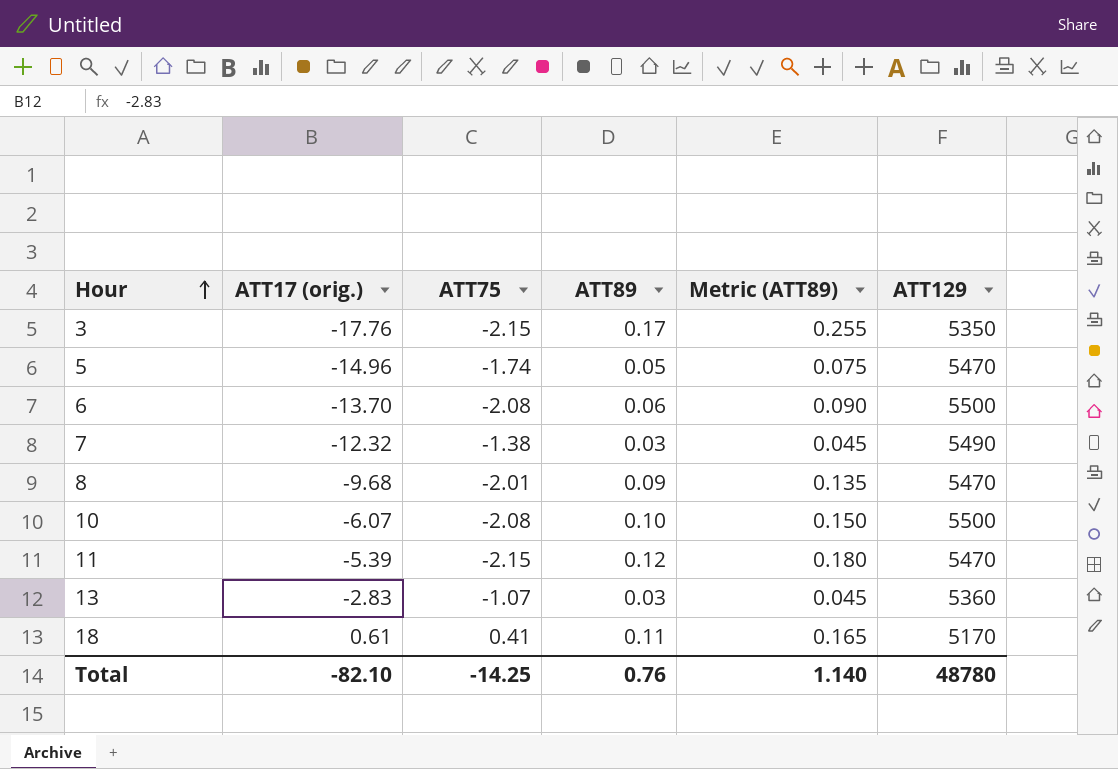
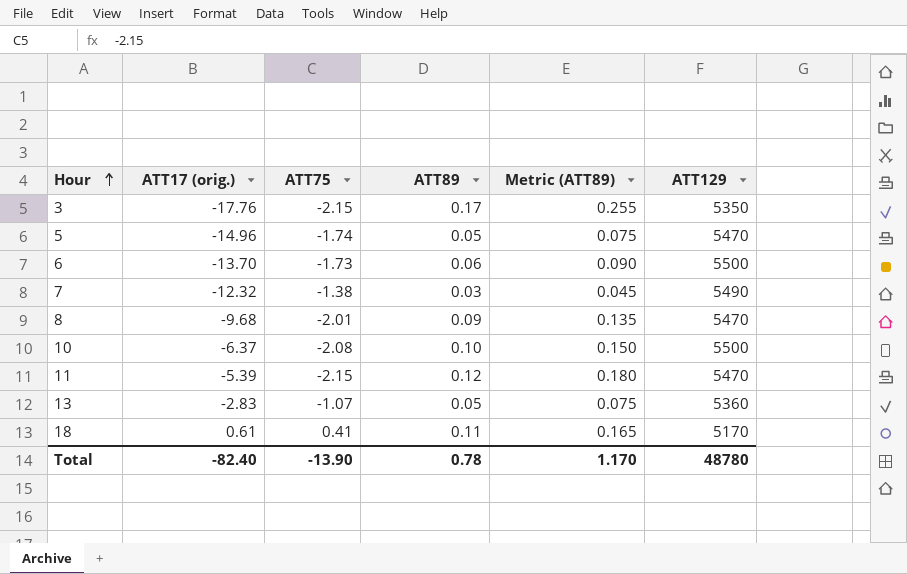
6 | ATT75: -2.08 -> -1.73
10 | ATT17 (orig.): -6.07 -> -6.37
13 | ATT89: 0.03 -> 0.05
13 | Metric (ATT89): 0.045 -> 0.075
Total | ATT17 (orig.): -82.10 -> -82.40
Total | ATT75: -14.25 -> -13.90
Total | ATT89: 0.76 -> 0.78
Total | Metric (ATT89): 1.140 -> 1.170

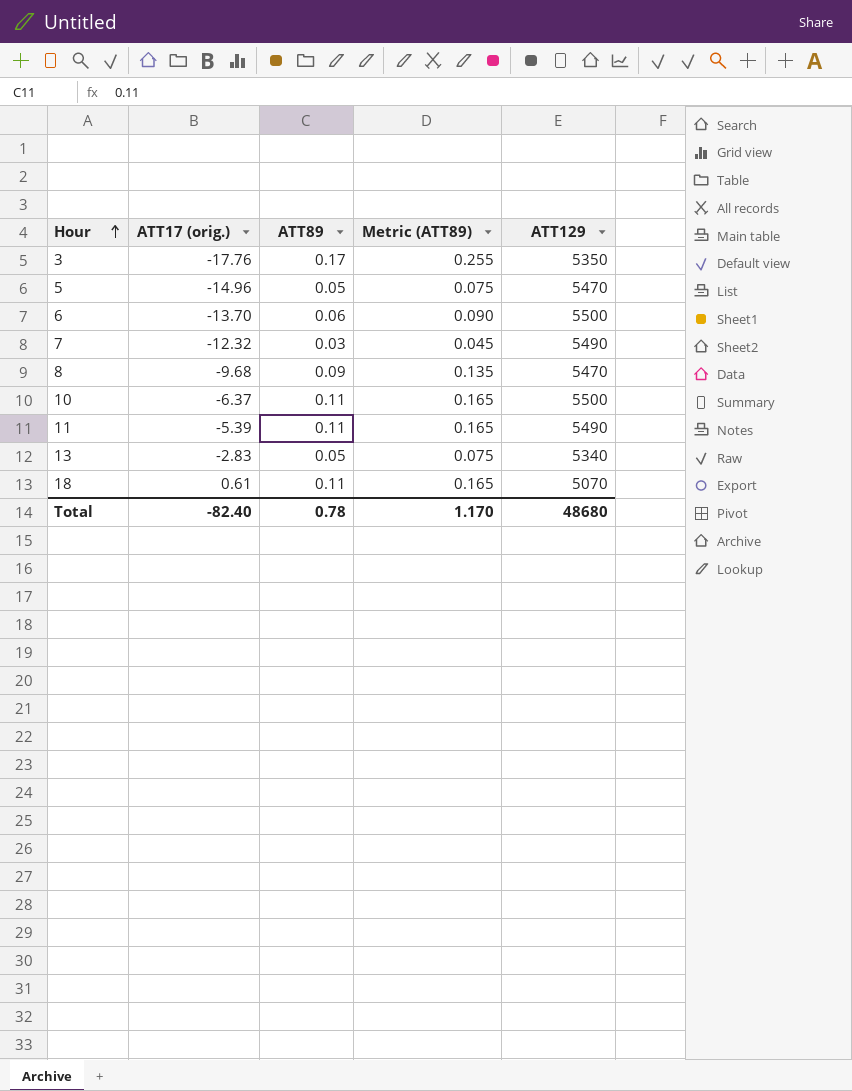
column ATT75 | position: 3 -> none
10 | ATT89: 0.10 -> 0.11
10 | Metric (ATT89): 0.150 -> 0.165
11 | ATT89: 0.12 -> 0.11
11 | Metric (ATT89): 0.180 -> 0.165
11 | ATT129: 5470 -> 5490
13 | ATT129: 5360 -> 5340
18 | ATT129: 5170 -> 5070
Total | ATT129: 48780 -> 48680

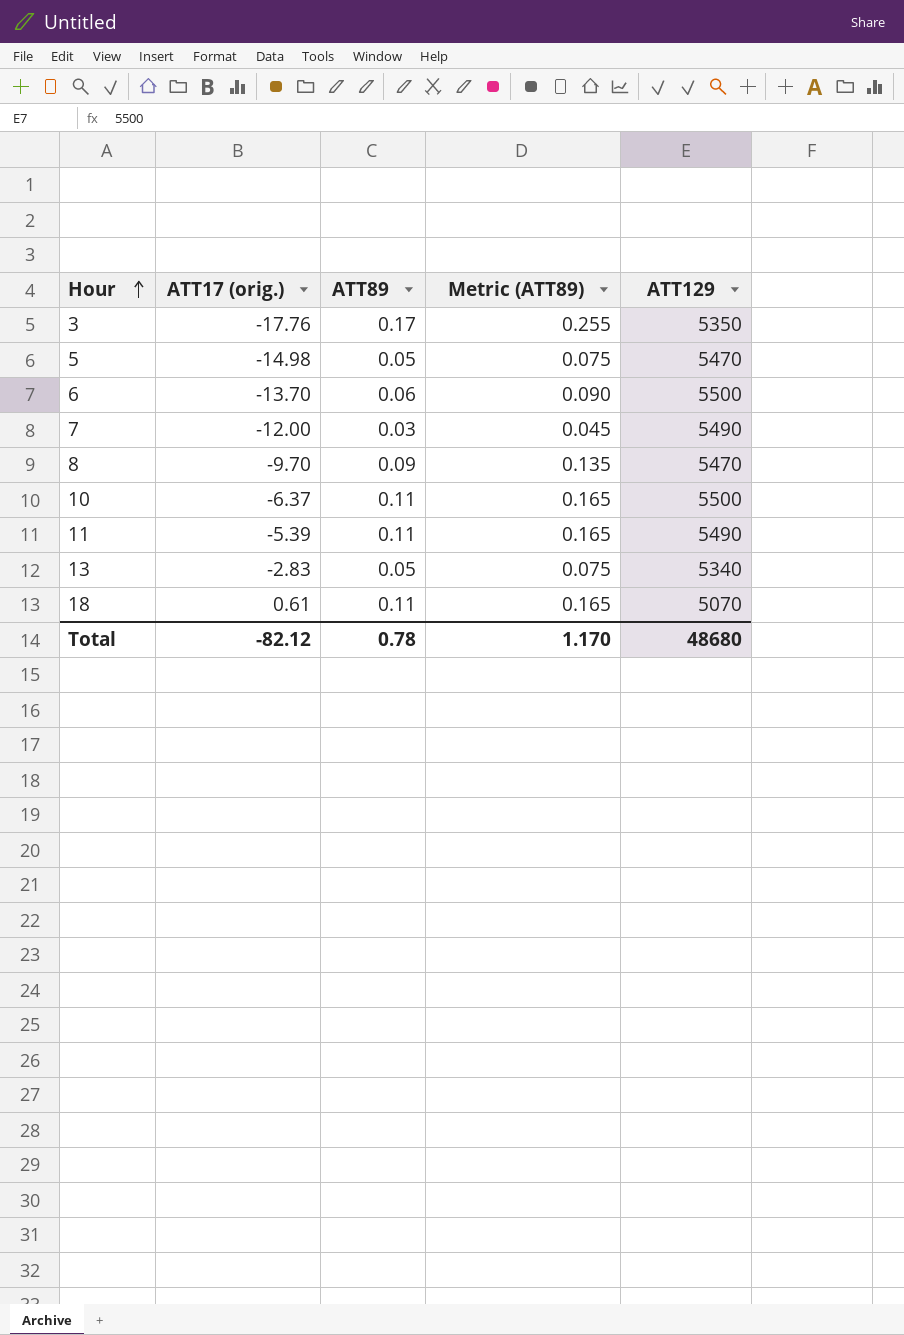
5 | ATT17 (orig.): -14.96 -> -14.98
7 | ATT17 (orig.): -12.32 -> -12.00
8 | ATT17 (orig.): -9.68 -> -9.70
Total | ATT17 (orig.): -82.40 -> -82.12

